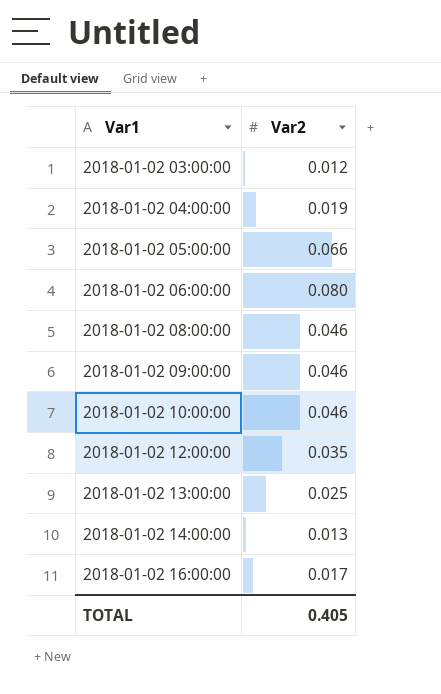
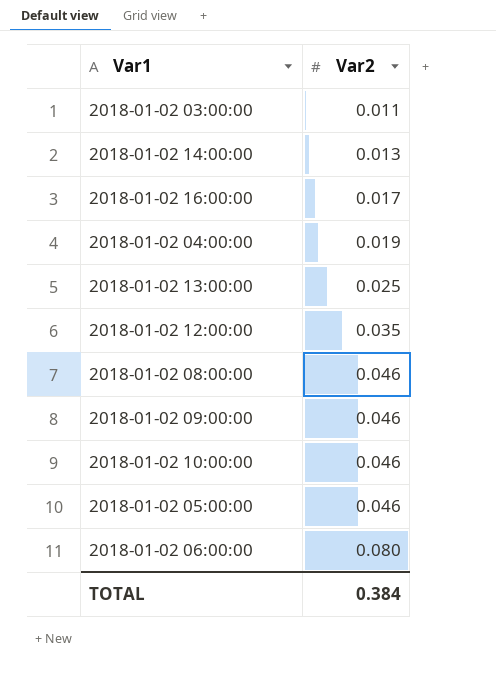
row order: Var1 ascending -> Var2 ascending
2018-01-02 03:00:00 | Var2: 0.012 -> 0.011
2018-01-02 05:00:00 | Var2: 0.066 -> 0.046
TOTAL | Var2: 0.405 -> 0.384

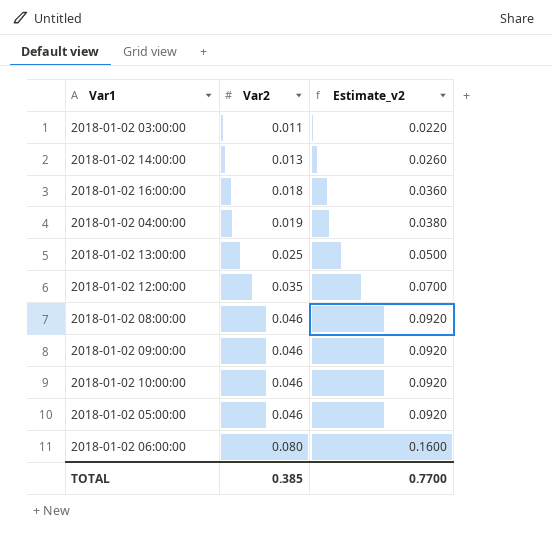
column Estimate_v2 | formula: none -> [Var2] * 2
2018-01-02 16:00:00 | Var2: 0.017 -> 0.018
TOTAL | Var2: 0.384 -> 0.385

